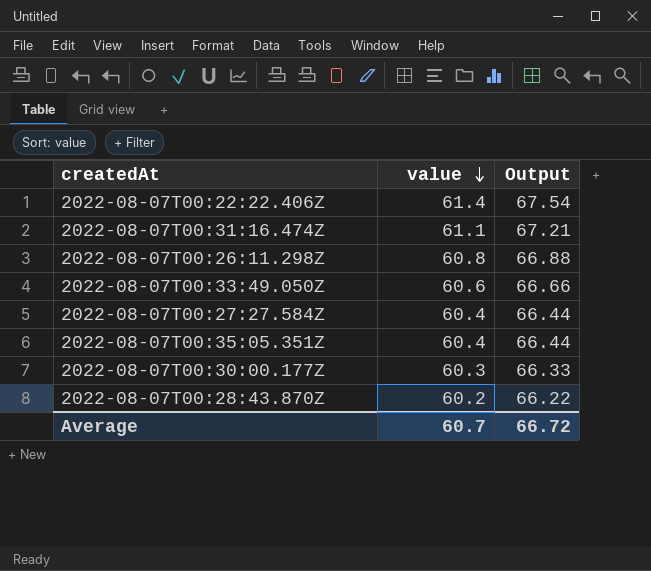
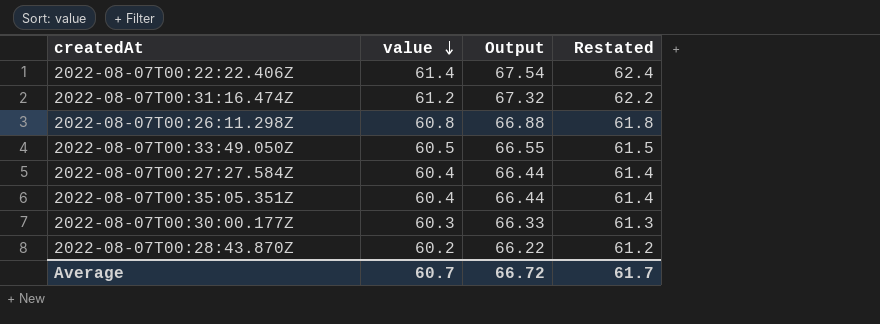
column Restated | formula: none -> [value] + 1
2022-08-07T00:31:16.474Z | value: 61.1 -> 61.2
2022-08-07T00:31:16.474Z | Output: 67.21 -> 67.32
2022-08-07T00:33:49.050Z | value: 60.6 -> 60.5
2022-08-07T00:33:49.050Z | Output: 66.66 -> 66.55

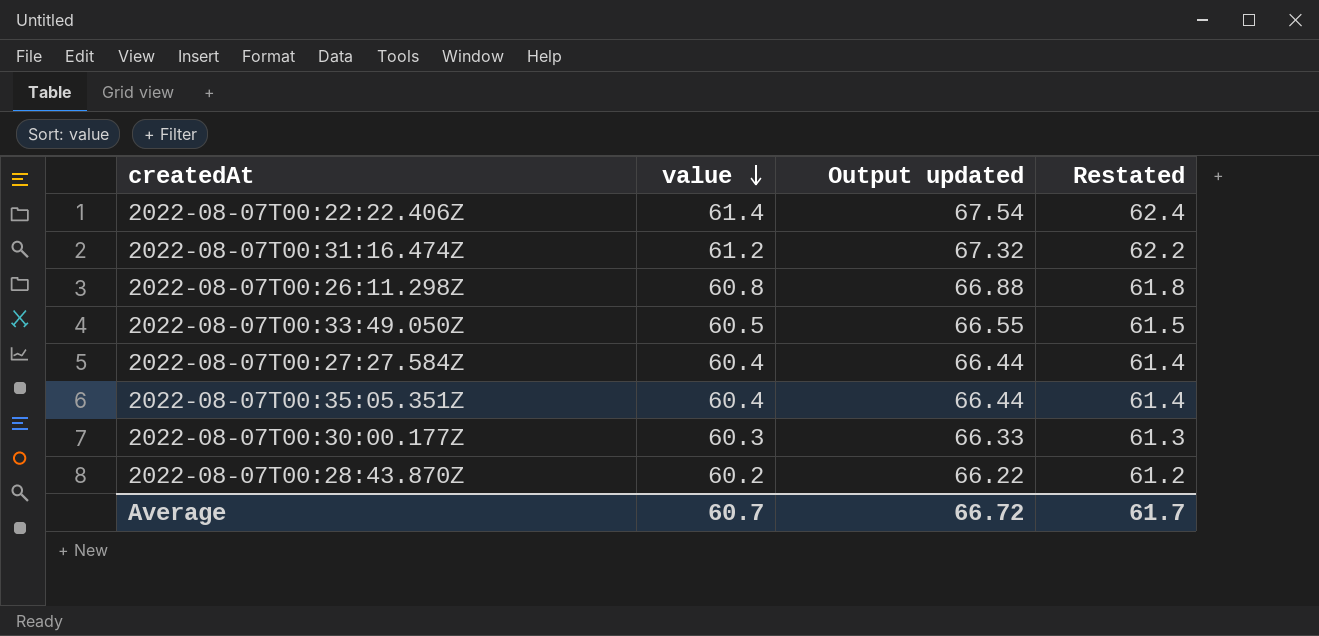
column name: Output -> Output updated

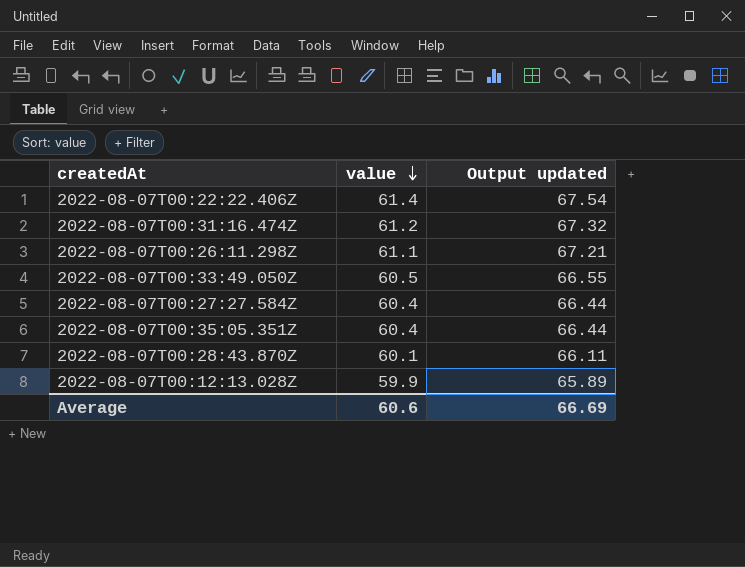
column Restated | formula: [value] + 1 -> none
row 2022-08-07T00:30:00.177Z: 60.3 | 66.33 | 61.3 -> none
2022-08-07T00:26:11.298Z | value: 60.8 -> 61.1
2022-08-07T00:26:11.298Z | Output updated: 66.88 -> 67.21
2022-08-07T00:28:43.870Z | value: 60.2 -> 60.1
2022-08-07T00:28:43.870Z | Output updated: 66.22 -> 66.11
row 2022-08-07T00:12:13.028Z: none -> 59.9 | 65.89
Average | value: 60.7 -> 60.6
Average | Output updated: 66.72 -> 66.69

